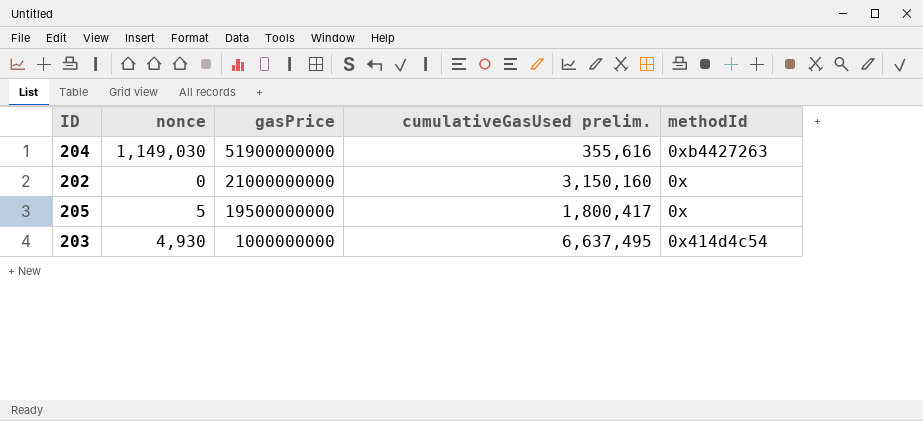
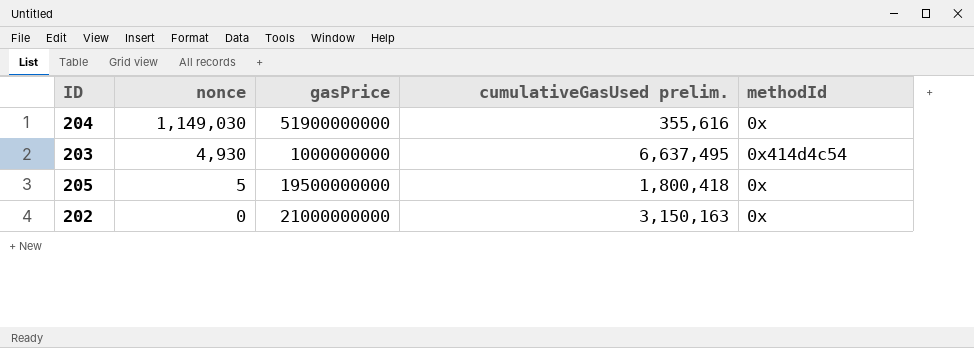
row order: gasPrice descending -> nonce descending
204 | methodId: 0xb4427263 -> 0x
205 | cumulativeGasUsed prelim.: 1,800,417 -> 1,800,418
202 | cumulativeGasUsed prelim.: 3,150,160 -> 3,150,163

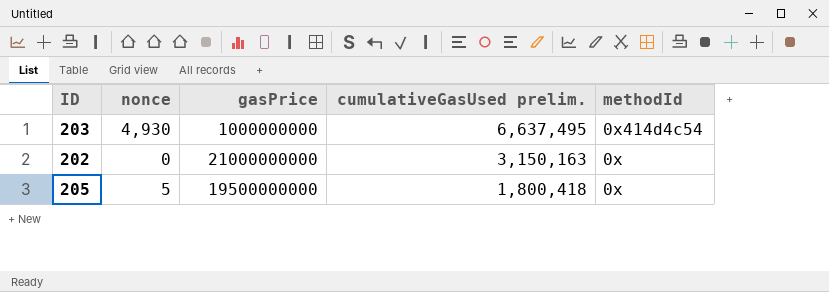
row order: nonce descending -> cumulativeGasUsed prelim. descending
row 204: 1,149,030 | 51900000000 | 355,616 | 0x -> none

